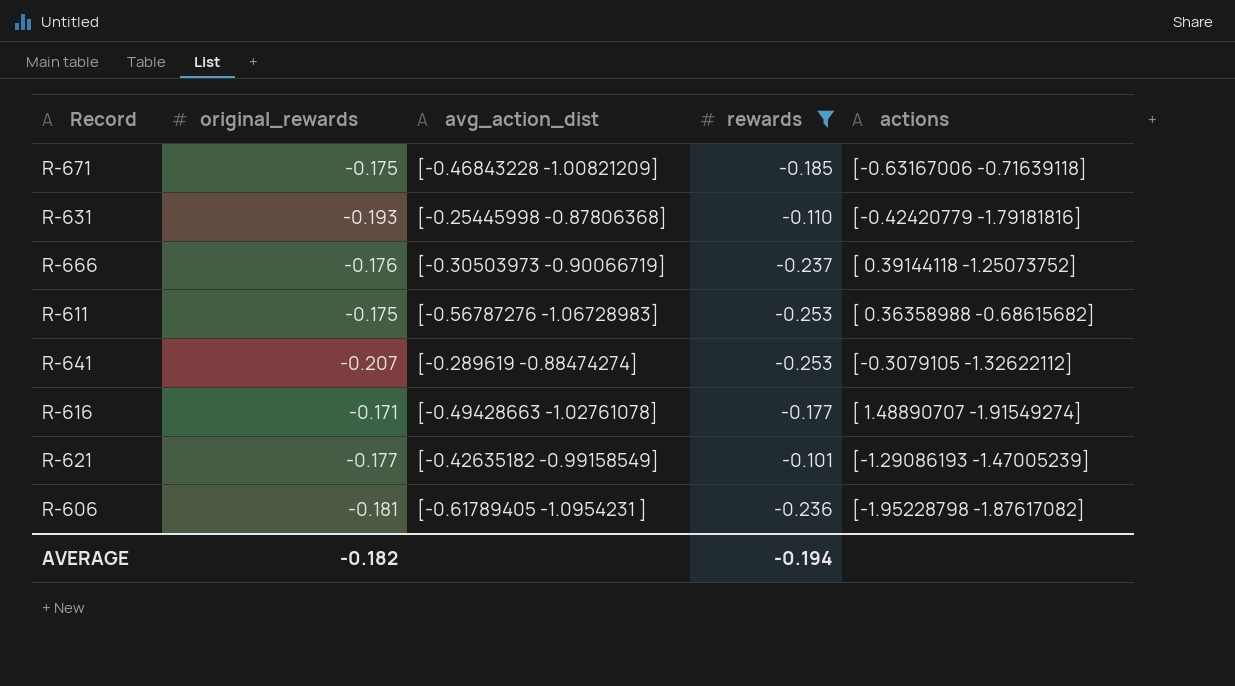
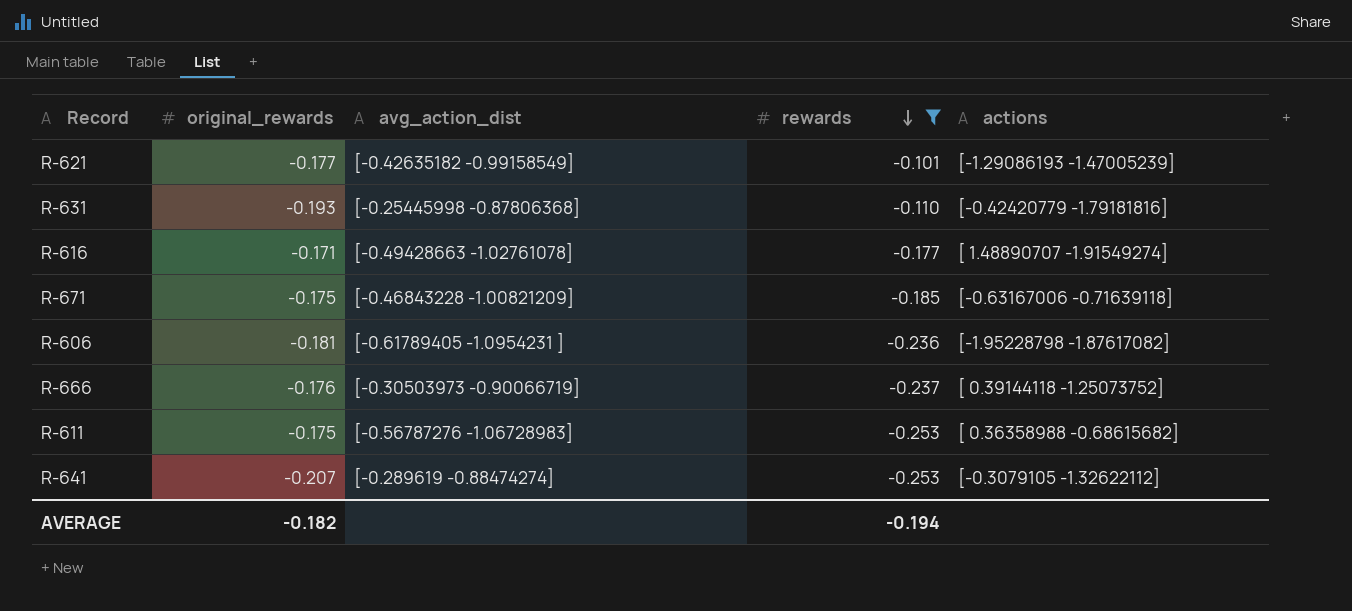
row order: none -> rewards descending

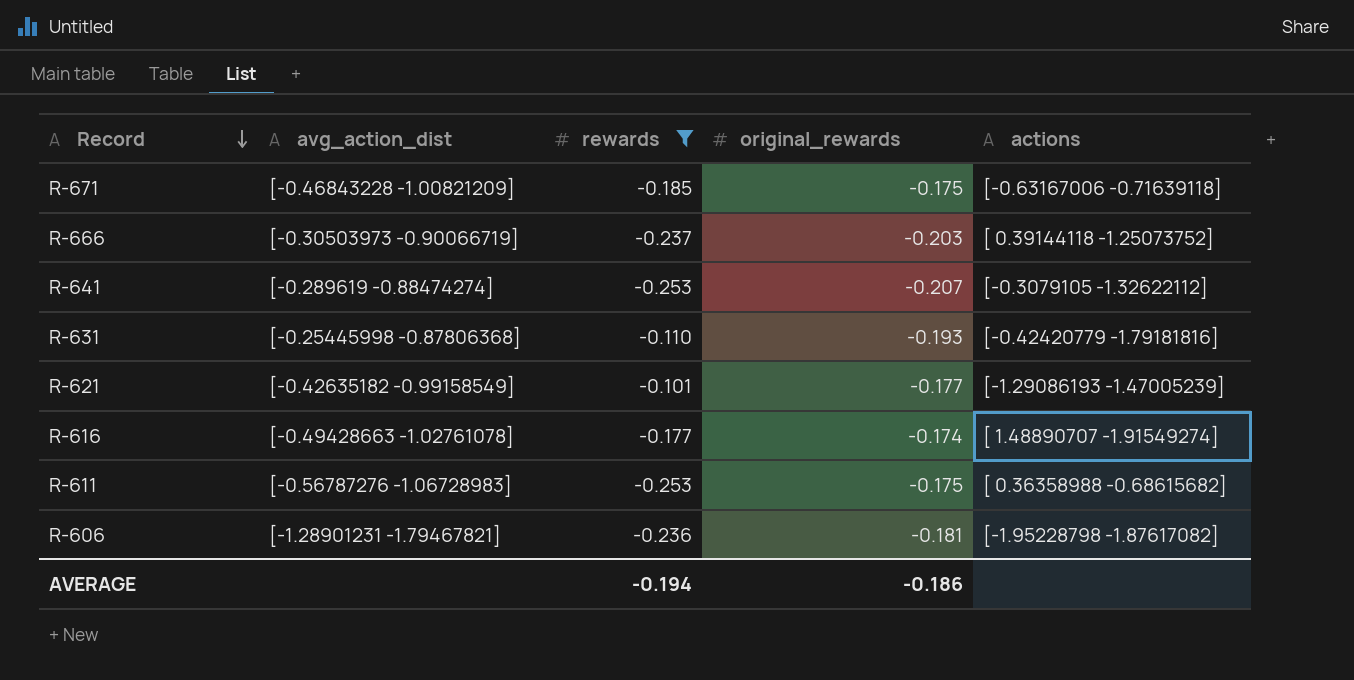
row order: rewards descending -> Record descending
column original_rewards | position: 2 -> 4
R-666 | original_rewards: -0.176 -> -0.203
R-616 | original_rewards: -0.171 -> -0.174
R-606 | avg_action_dist: [-0.61789405 -1.0954231 ] -> [-1.28901231 -1.79467821]
AVERAGE | original_rewards: -0.182 -> -0.186

